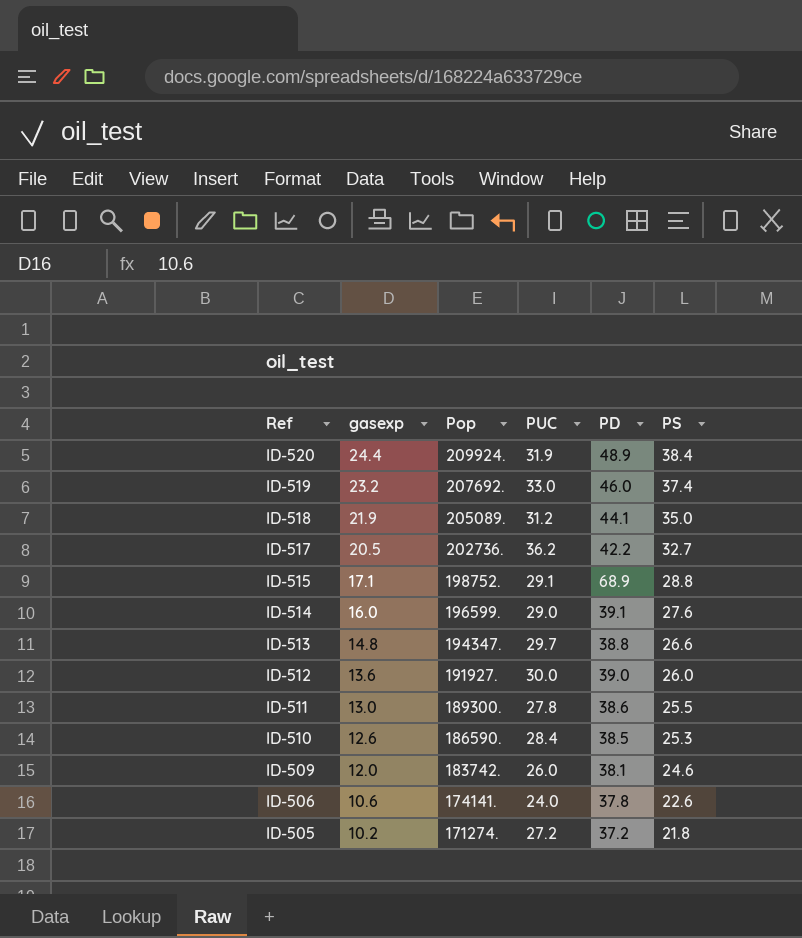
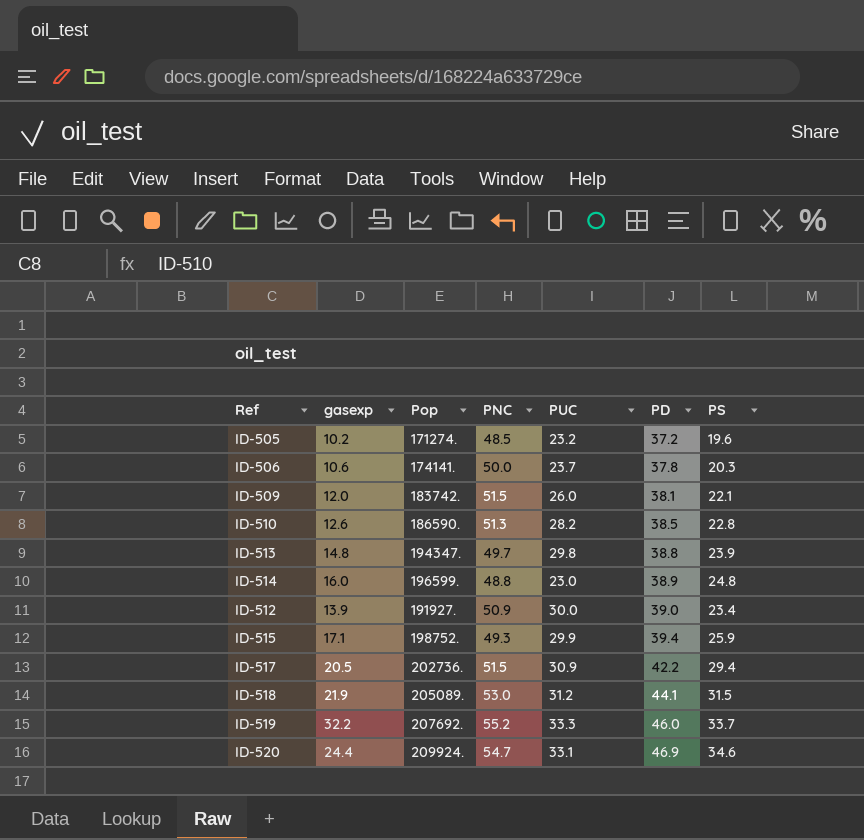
row order: Ref descending -> PD ascending
column PNC | position: none -> 4
row ID-511: 13.0 | 189300. | 27.8 | 38.6 | 25.5 -> none
ID-505 | PUC: 27.2 -> 23.2
ID-505 | PS: 21.8 -> 19.6
ID-506 | PUC: 24.0 -> 23.7
ID-506 | PS: 22.6 -> 20.3
ID-509 | PS: 24.6 -> 22.1
ID-510 | PUC: 28.4 -> 28.2
ID-510 | PS: 25.3 -> 22.8
ID-513 | PUC: 29.7 -> 29.8
ID-513 | PS: 26.6 -> 23.9
ID-514 | PUC: 29.0 -> 23.0
ID-514 | PD: 39.1 -> 38.9
ID-514 | PS: 27.6 -> 24.8
ID-512 | gasexp: 13.6 -> 13.9
ID-512 | PS: 26.0 -> 23.4
ID-515 | PUC: 29.1 -> 29.9
ID-515 | PD: 68.9 -> 39.4
ID-515 | PS: 28.8 -> 25.9
ID-517 | PUC: 36.2 -> 30.9
ID-517 | PS: 32.7 -> 29.4
ID-518 | PS: 35.0 -> 31.5
ID-519 | gasexp: 23.2 -> 32.2
ID-519 | PUC: 33.0 -> 33.3
ID-519 | PS: 37.4 -> 33.7
ID-520 | PUC: 31.9 -> 33.1
ID-520 | PD: 48.9 -> 46.9
ID-520 | PS: 38.4 -> 34.6

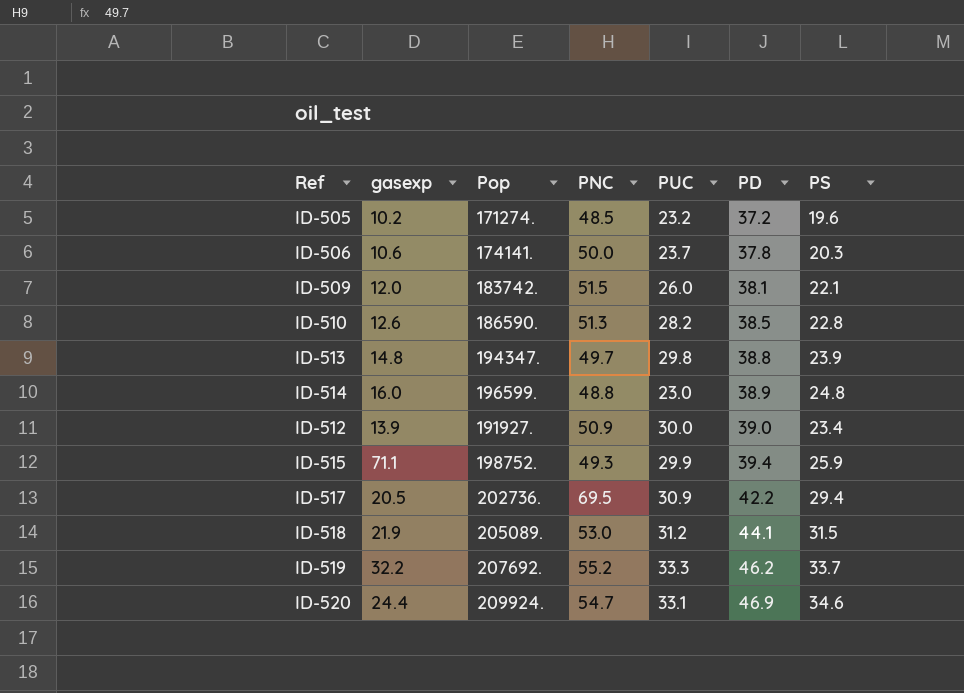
ID-515 | gasexp: 17.1 -> 71.1
ID-517 | PNC: 51.5 -> 69.5
ID-519 | PD: 46.0 -> 46.2

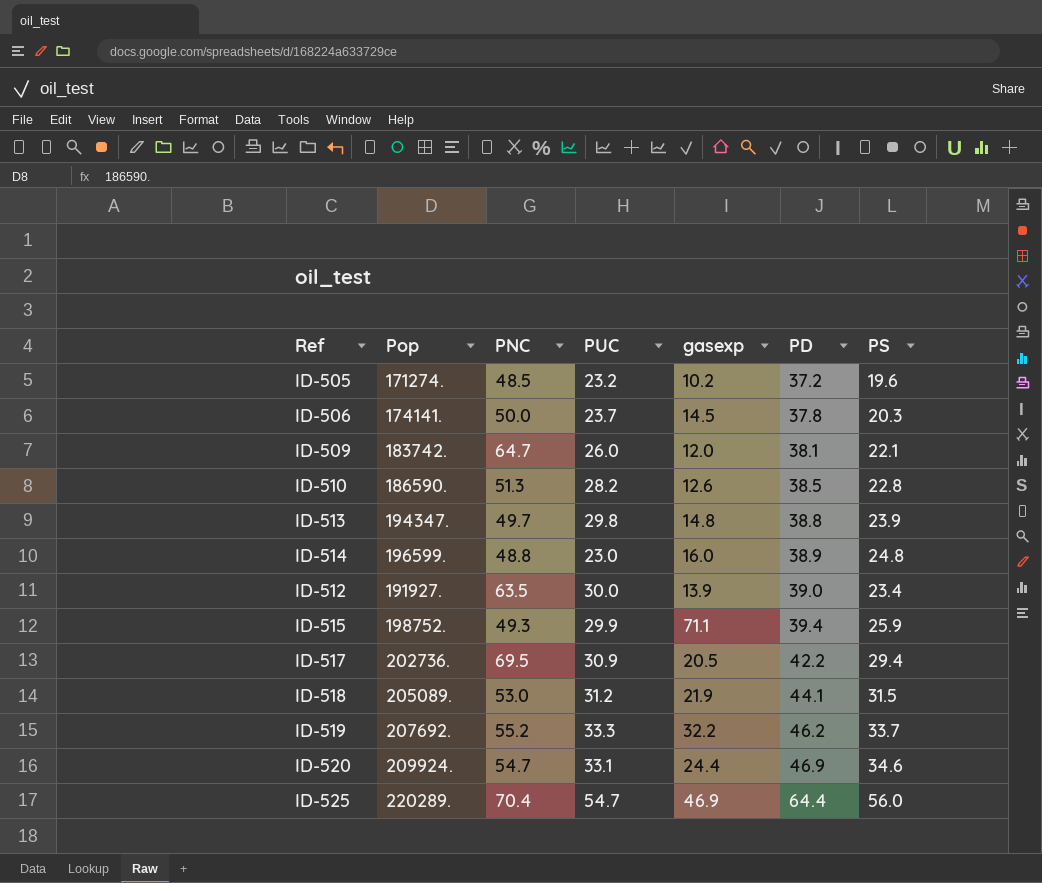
column gasexp | position: 2 -> 5
ID-506 | gasexp: 10.6 -> 14.5
ID-509 | PNC: 51.5 -> 64.7
ID-512 | PNC: 50.9 -> 63.5
row ID-525: none -> 220289. | 70.4 | 54.7 | 46.9 | 64.4 | 56.0

